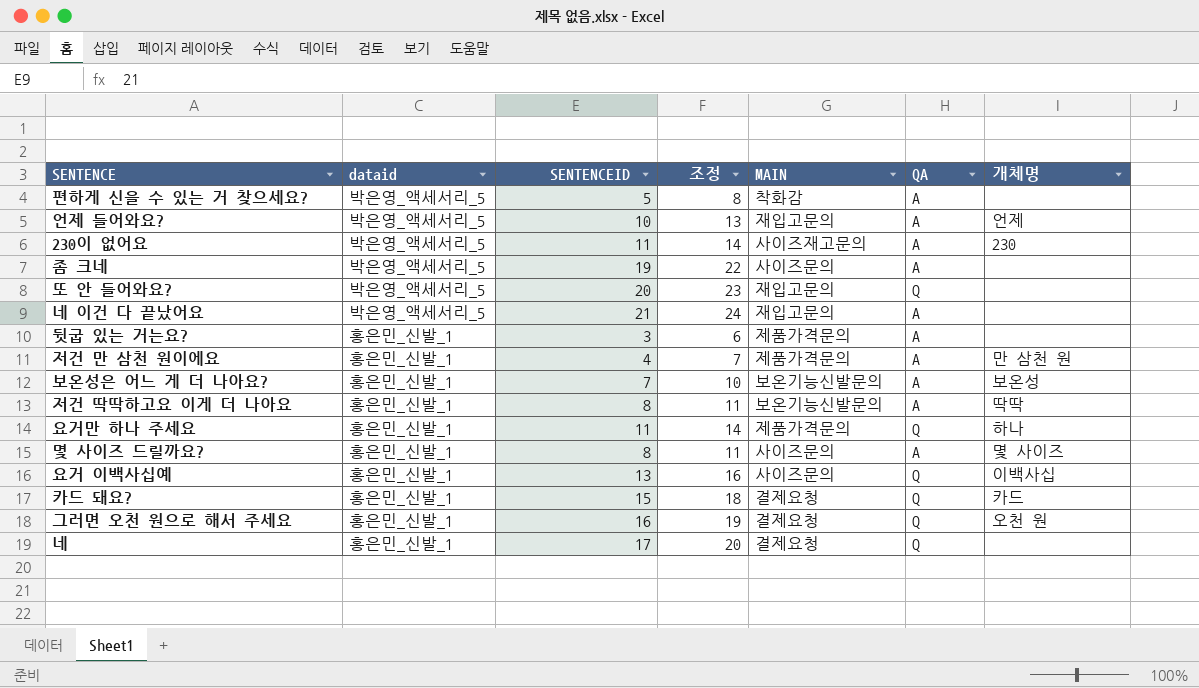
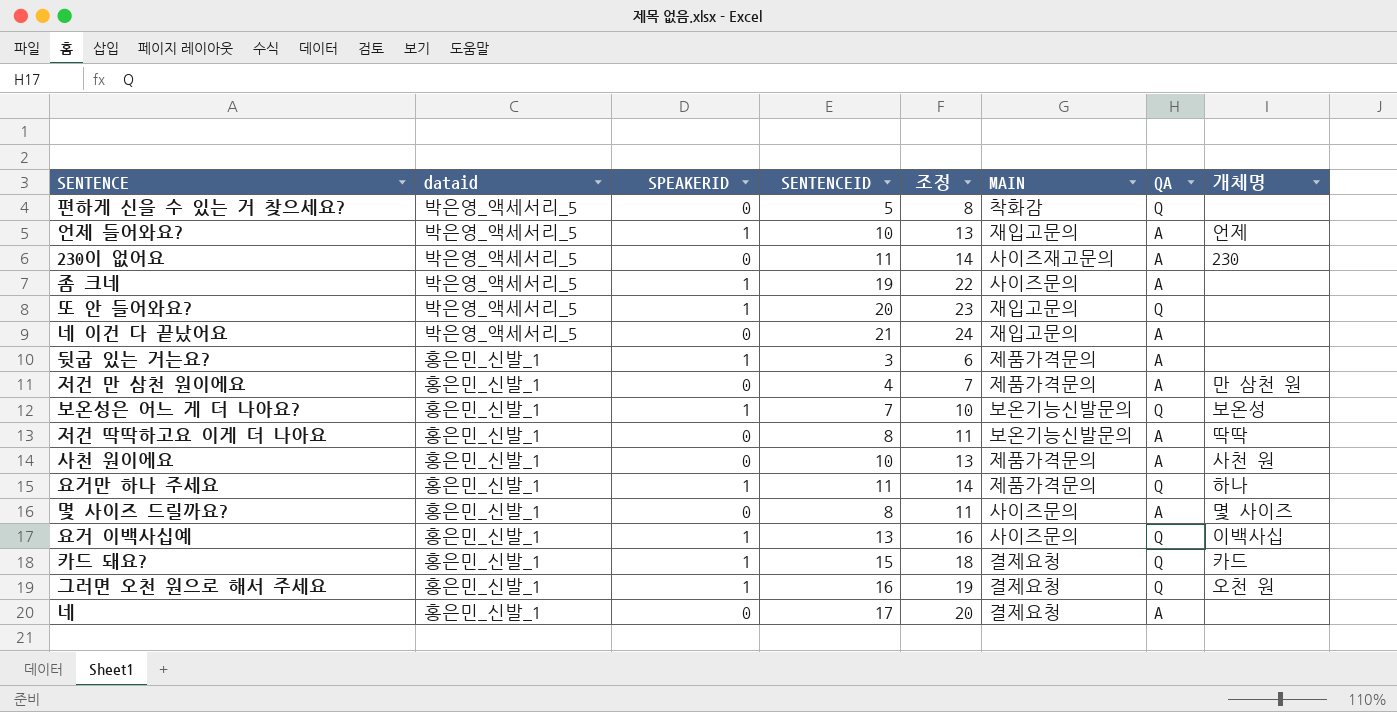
column SPEAKERID | position: none -> 3
편하게 신을 수 있는 거 찾으세요? | QA: A -> Q
보온성은 어느 게 더 나아요? | QA: A -> Q
row 사천 원이에요: none -> 홍은민_신발_1 | 0 | 10 | 13 | 제품가격문의 | A | 사천 원
네 | QA: Q -> A

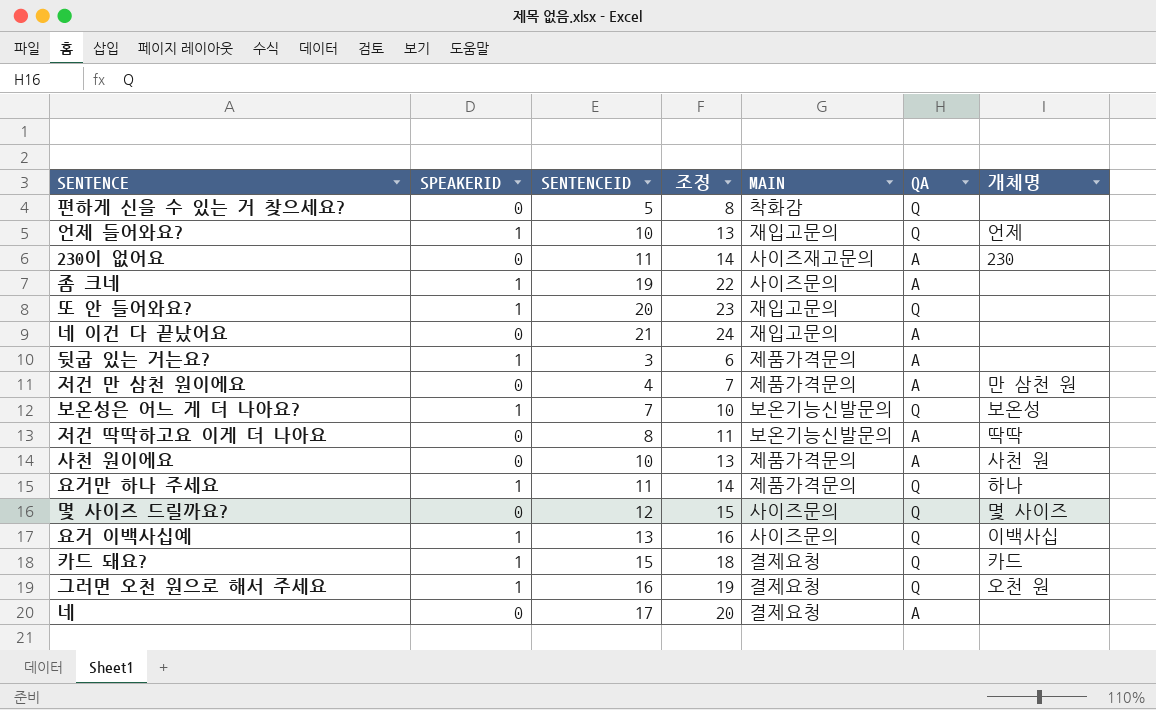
column dataid | position: 2 -> none
언제 들어와요? | QA: A -> Q
몇 사이즈 드릴까요? | SENTENCEID: 8 -> 12
몇 사이즈 드릴까요? | 조정: 11 -> 15
몇 사이즈 드릴까요? | QA: A -> Q

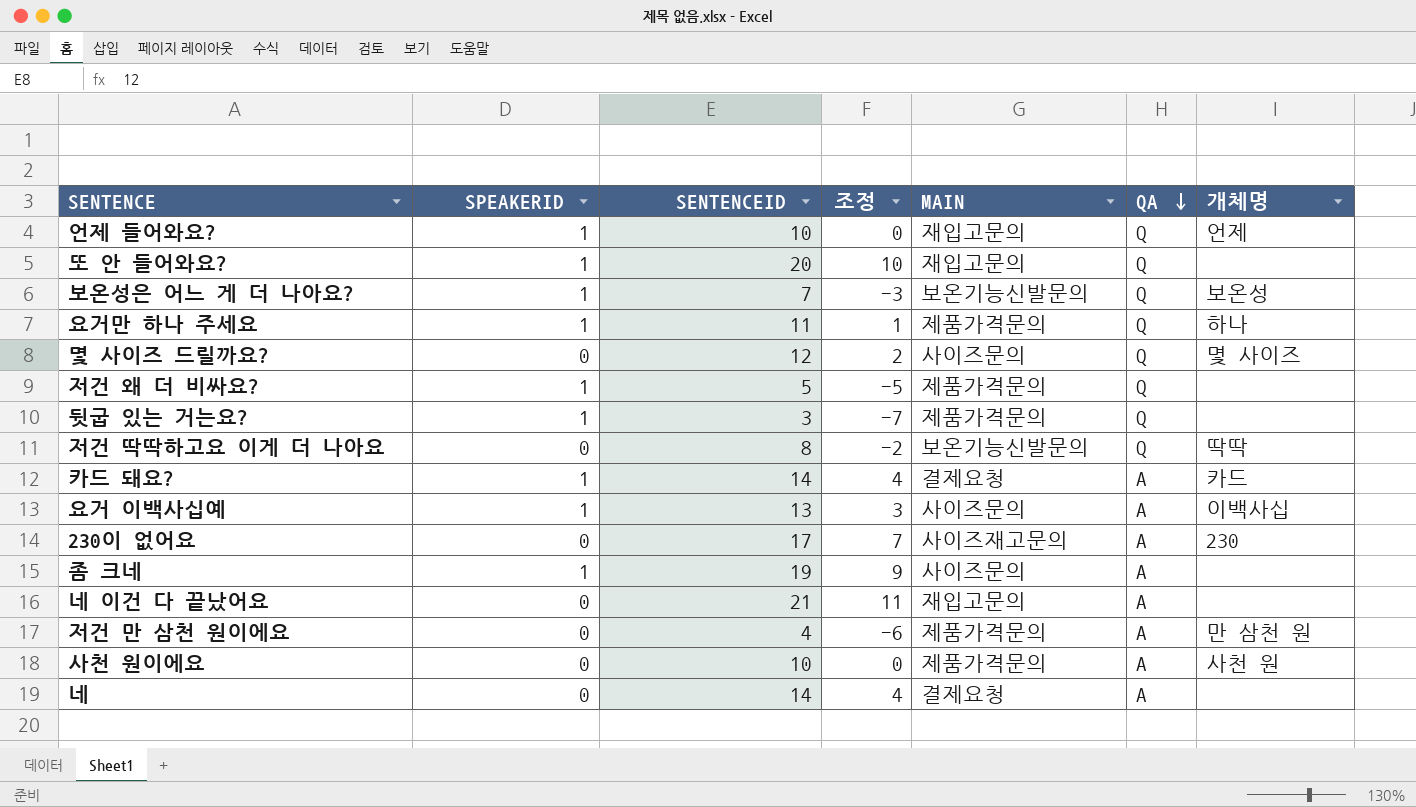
row order: none -> QA descending
column 조정 | formula: [SENTENCEID] + 3 -> [SENTENCEID] - 10
row 편하게 신을 수 있는 거 찾으세요?: 0 | 5 | 8 | 착화감 | Q | none -> none
row 그러면 오천 원으로 해서 주세요: 1 | 16 | 19 | 결제요청 | Q | 오천 원 -> none
row 저건 왜 더 비싸요?: none -> 1 | 5 | -5 | 제품가격문의 | Q | none
뒷굽 있는 거는요? | QA: A -> Q
저건 딱딱하고요 이게 더 나아요 | QA: A -> Q
카드 돼요? | SENTENCEID: 15 -> 14
카드 돼요? | QA: Q -> A
요거 이백사십예 | QA: Q -> A
230이 없어요 | SENTENCEID: 11 -> 17
네 | SENTENCEID: 17 -> 14

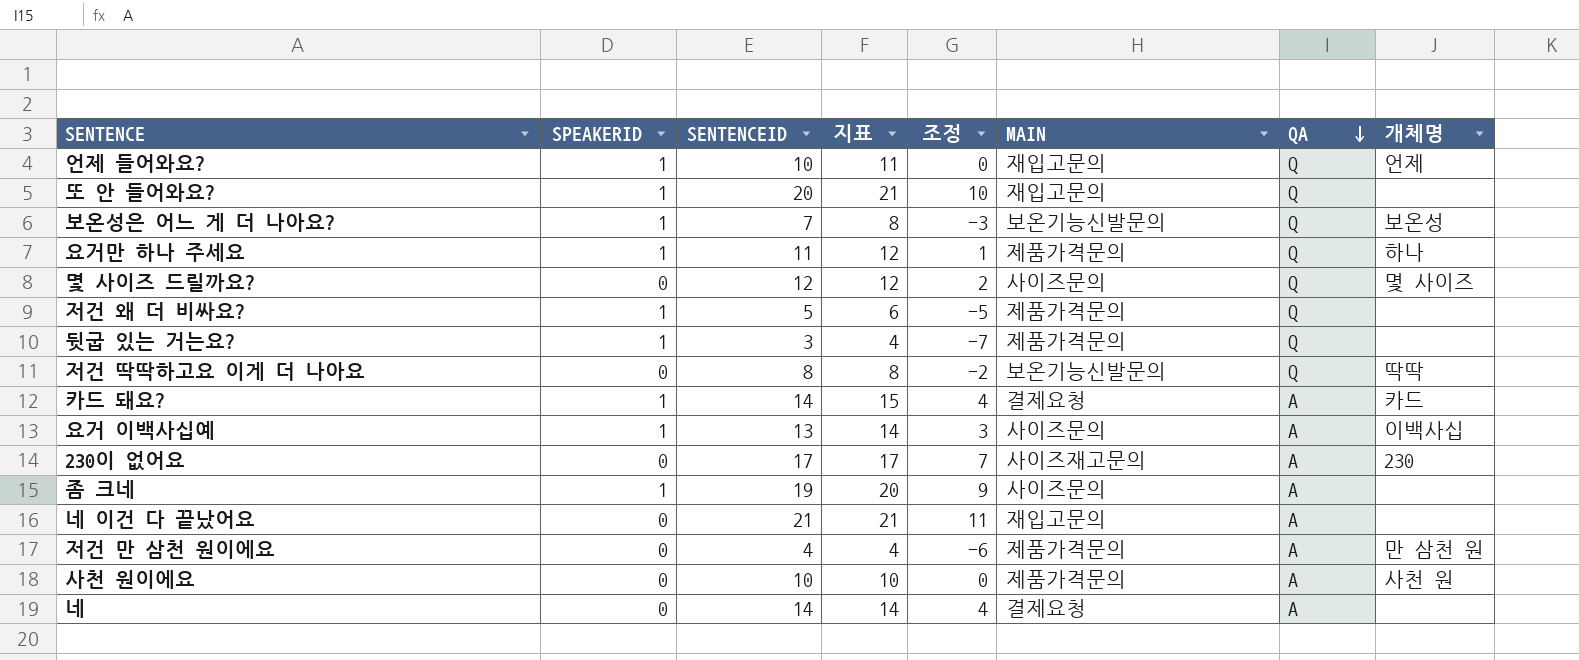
column 지표 | formula: none -> [SPEAKERID] + [SENTENCEID]

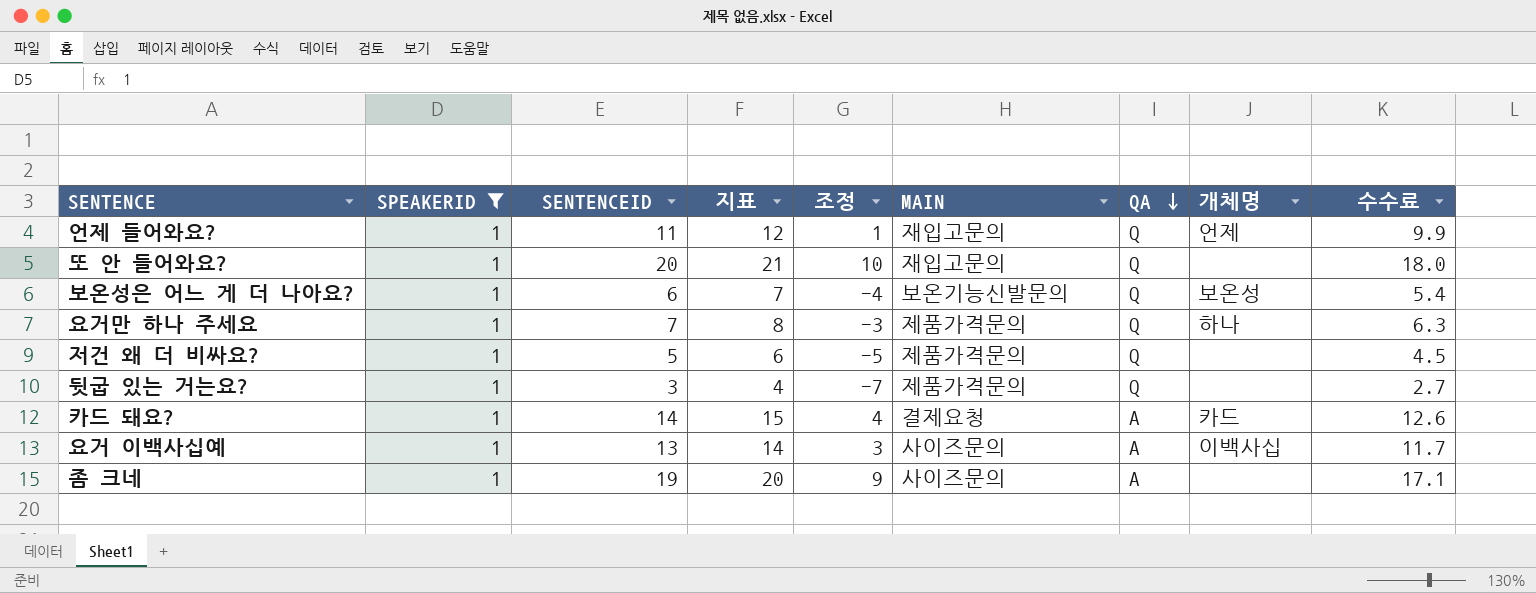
filter: none -> SPEAKERID = 1
column 수수료 | formula: none -> [SENTENCEID] * 0.9
언제 들어와요? | SENTENCEID: 10 -> 11
언제 들어와요? | 지표: 11 -> 12
언제 들어와요? | 조정: 0 -> 1
보온성은 어느 게 더 나아요? | SENTENCEID: 7 -> 6
보온성은 어느 게 더 나아요? | 지표: 8 -> 7
보온성은 어느 게 더 나아요? | 조정: -3 -> -4
요거만 하나 주세요 | SENTENCEID: 11 -> 7
요거만 하나 주세요 | 지표: 12 -> 8
요거만 하나 주세요 | 조정: 1 -> -3

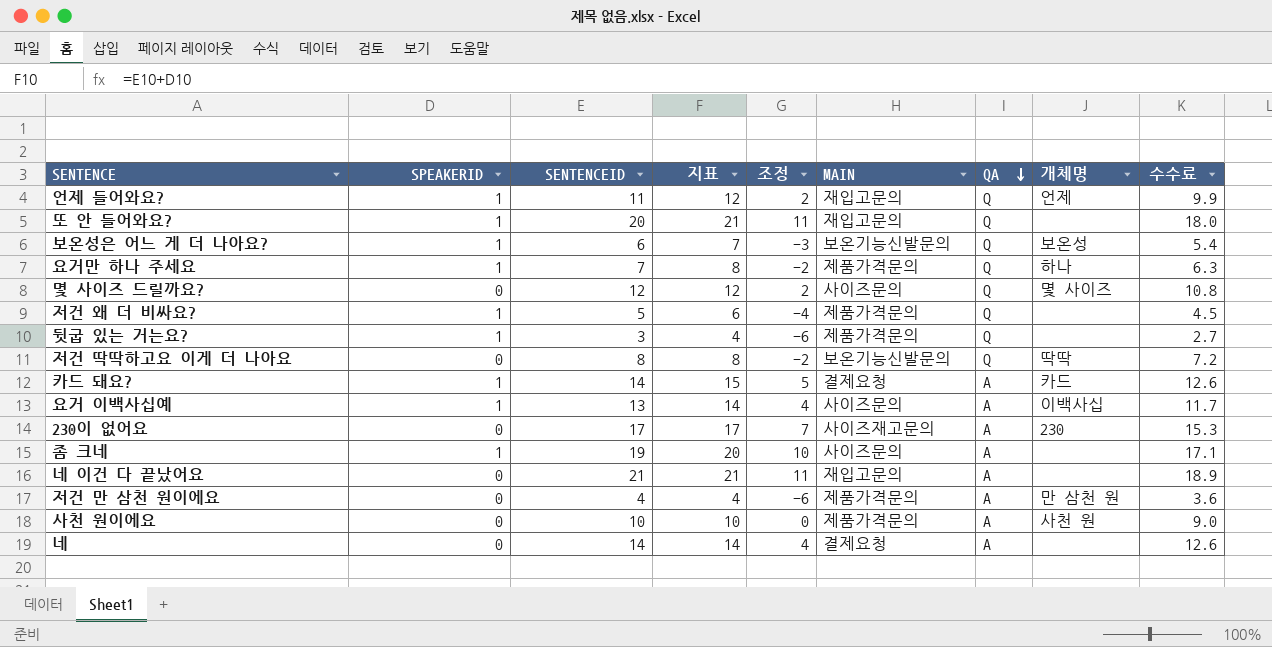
filter: SPEAKERID = 1 -> none
column 조정 | formula: [SENTENCEID] - 10 -> [지표] - 10

